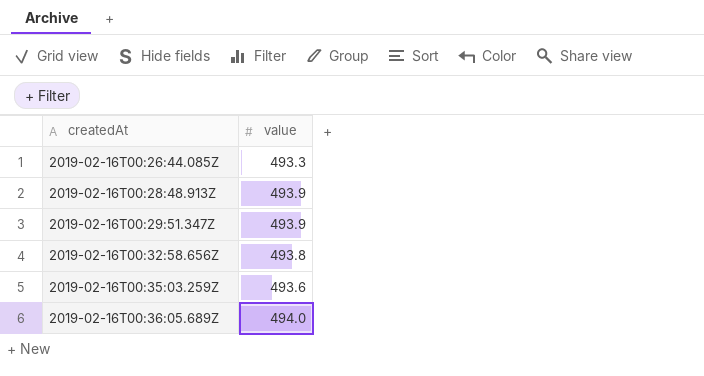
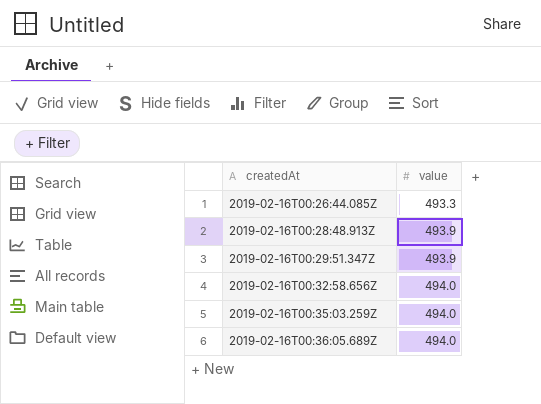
2019-02-16T00:32:58.656Z | value: 493.8 -> 494.0
2019-02-16T00:35:03.259Z | value: 493.6 -> 494.0

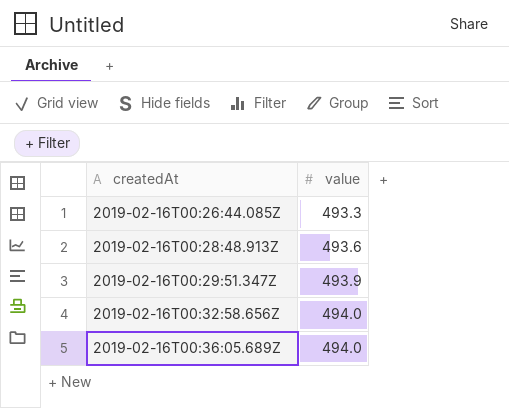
row 2019-02-16T00:35:03.259Z: 494.0 -> none
2019-02-16T00:28:48.913Z | value: 493.9 -> 493.6

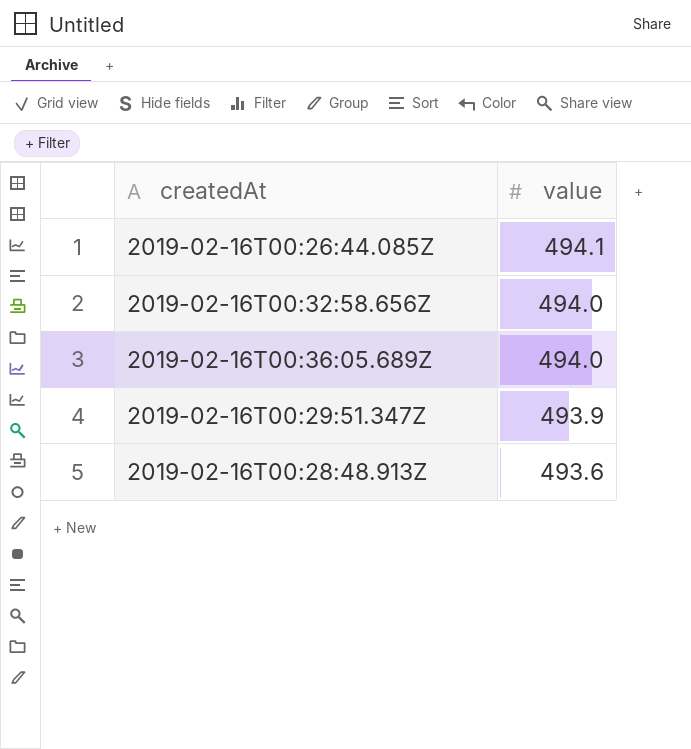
row order: createdAt ascending -> value descending
2019-02-16T00:26:44.085Z | value: 493.3 -> 494.1

